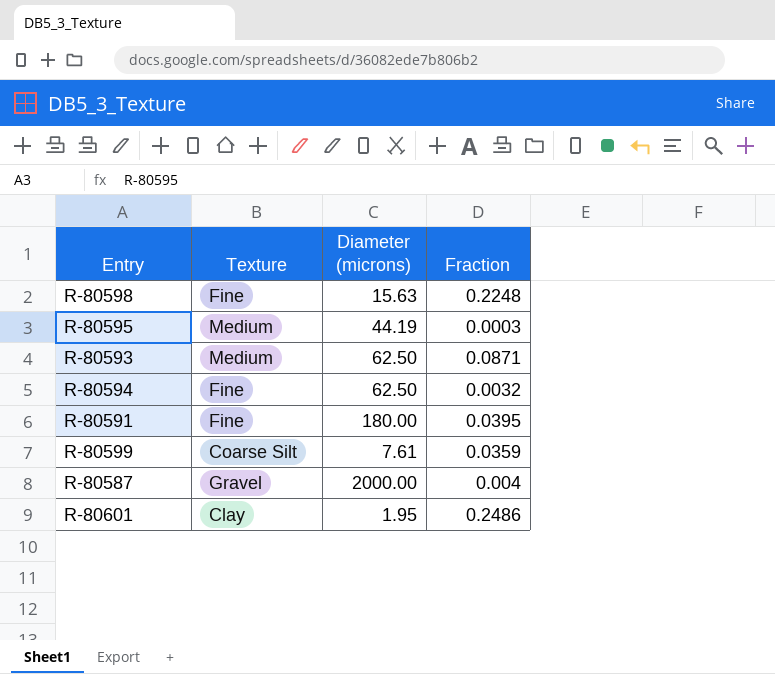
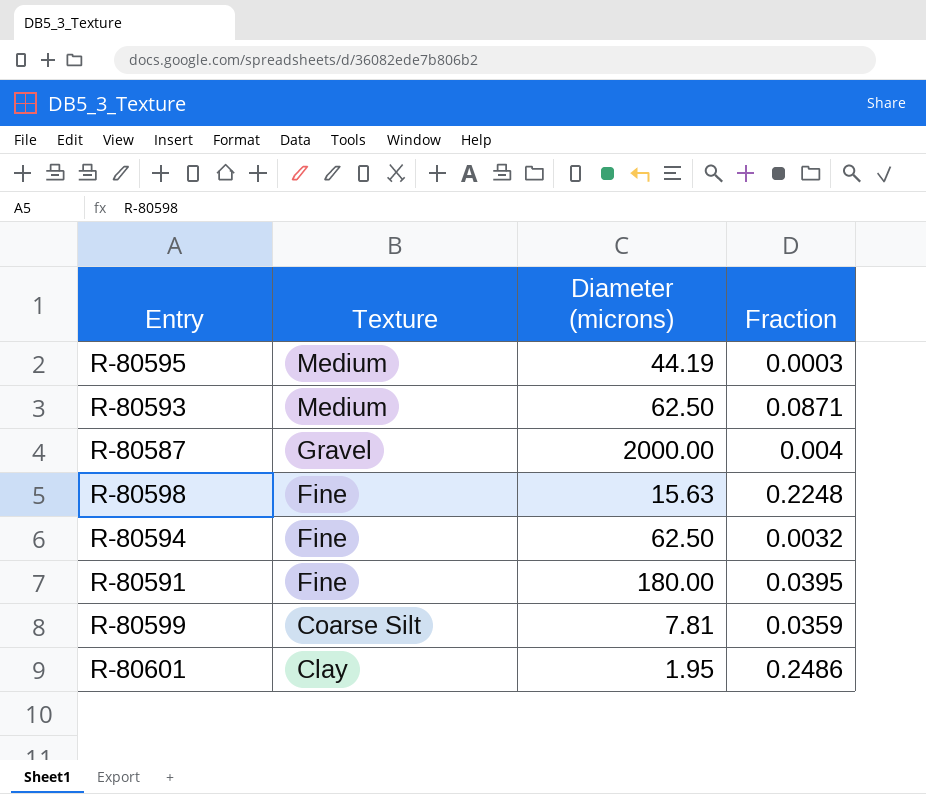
row order: none -> Texture descending
R-80599 | Diameter (microns): 7.61 -> 7.81

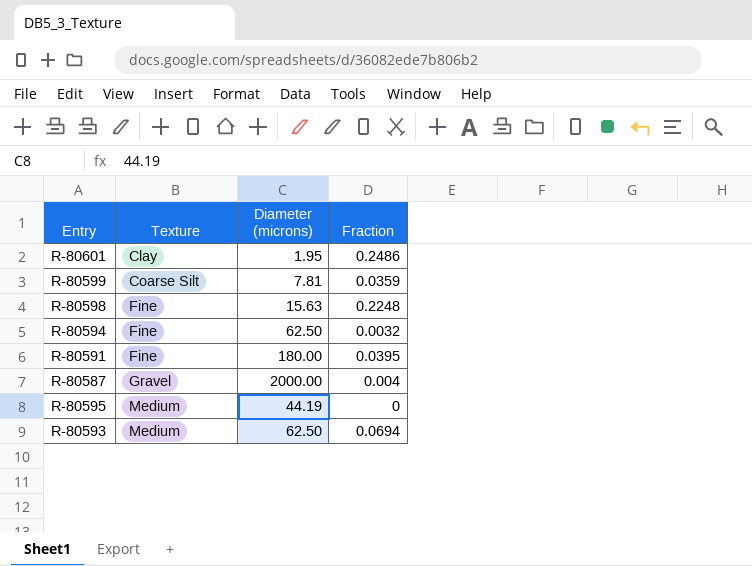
row order: Texture descending -> Texture ascending
R-80595 | Fraction: 0.0003 -> 0
R-80593 | Fraction: 0.0871 -> 0.0694

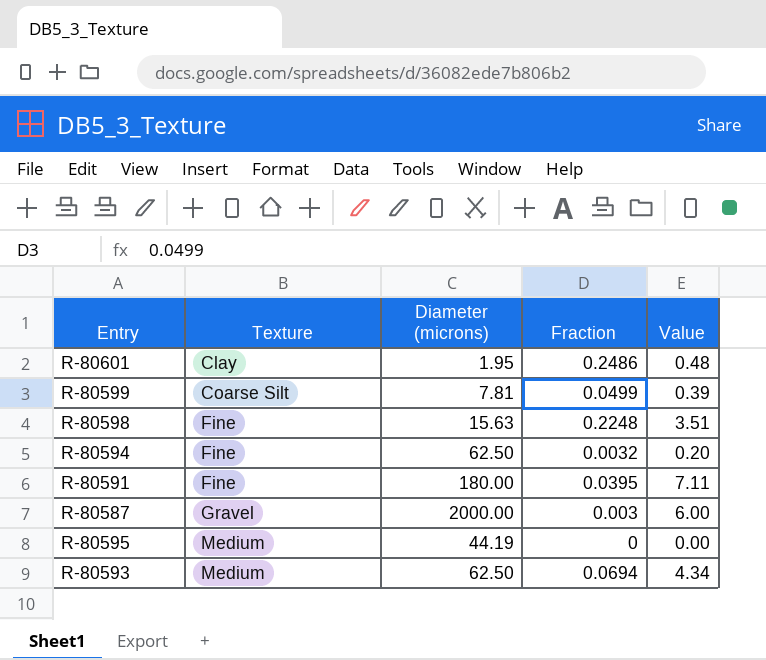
column Value | formula: none -> [Diameter (microns)] * [Fraction]
R-80599 | Fraction: 0.0359 -> 0.0499
R-80587 | Fraction: 0.004 -> 0.003

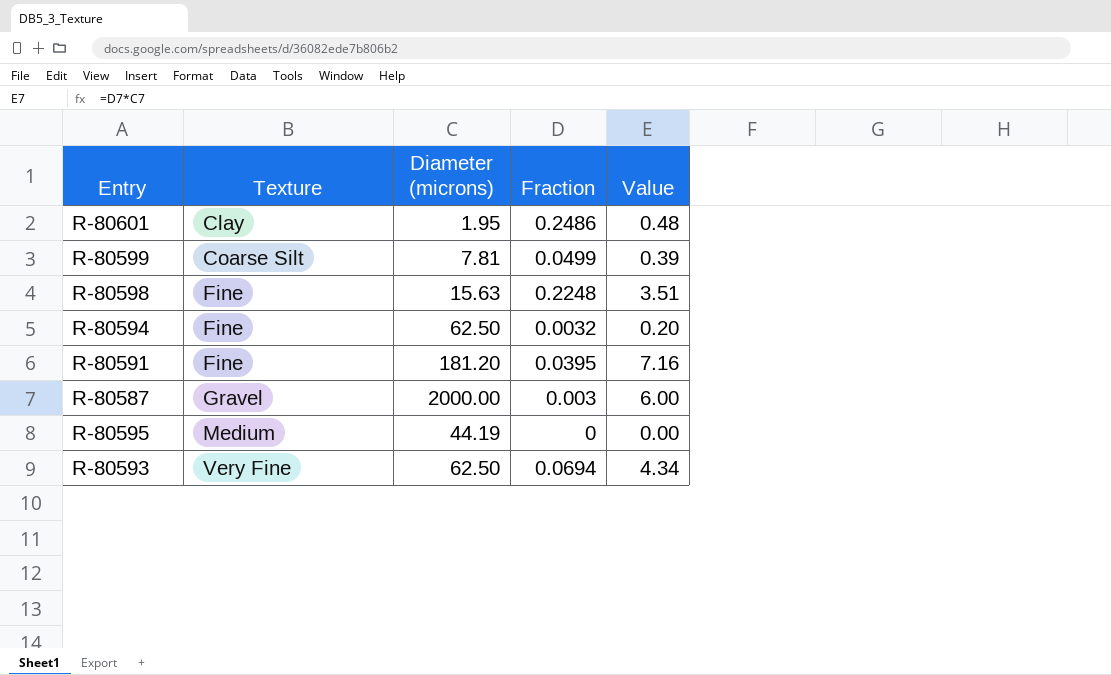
R-80591 | Diameter (microns): 180.00 -> 181.20
R-80591 | Value: 7.11 -> 7.16
R-80593 | Texture: Medium -> Very Fine

